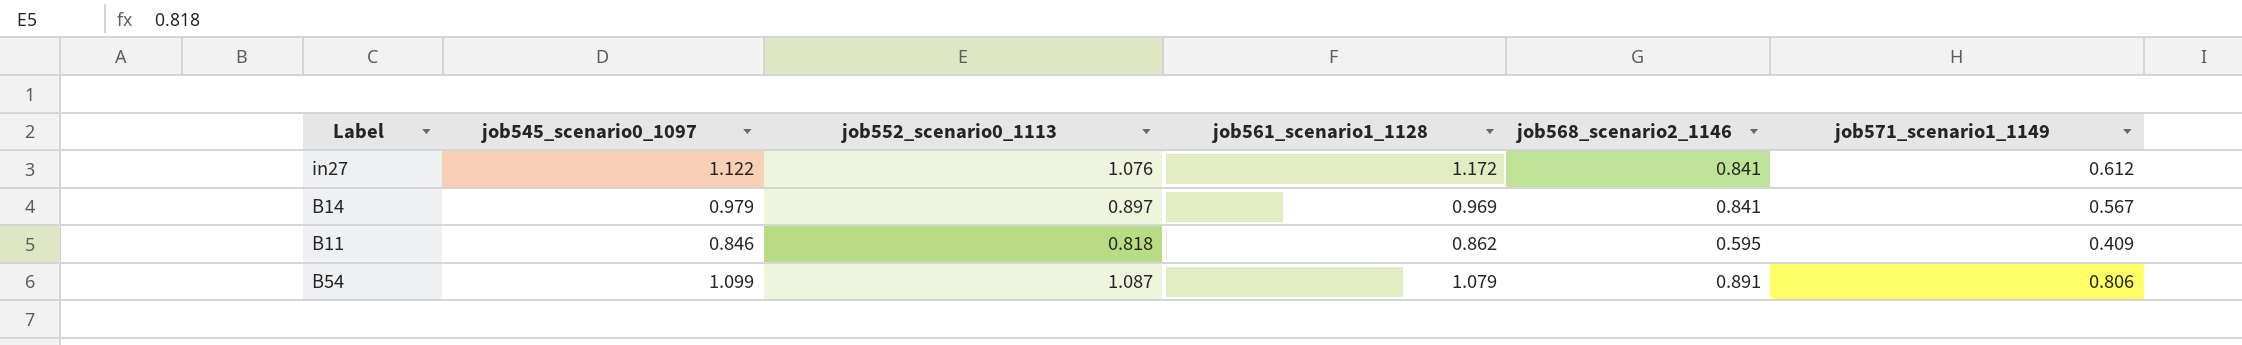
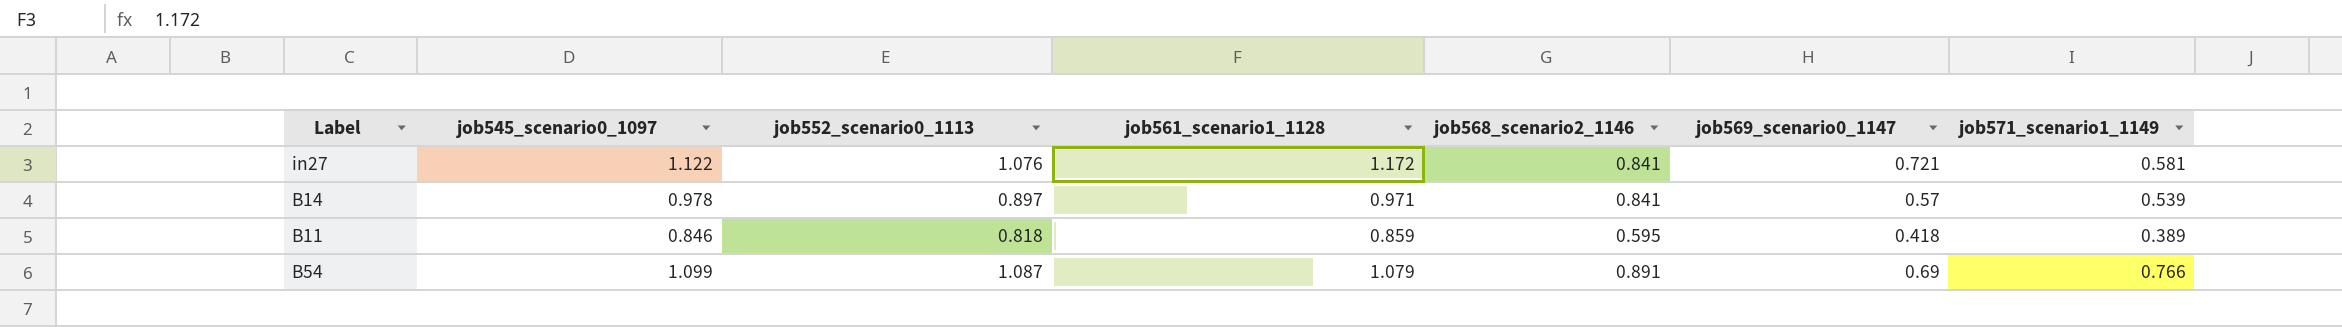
column job569_scenario0_1147 | position: none -> 6
in27 | job571_scenario1_1149: 0.612 -> 0.581
B14 | job545_scenario0_1097: 0.979 -> 0.978
B14 | job561_scenario1_1128: 0.969 -> 0.971
B14 | job571_scenario1_1149: 0.567 -> 0.539
B11 | job561_scenario1_1128: 0.862 -> 0.859
B11 | job571_scenario1_1149: 0.409 -> 0.389
B54 | job571_scenario1_1149: 0.806 -> 0.766

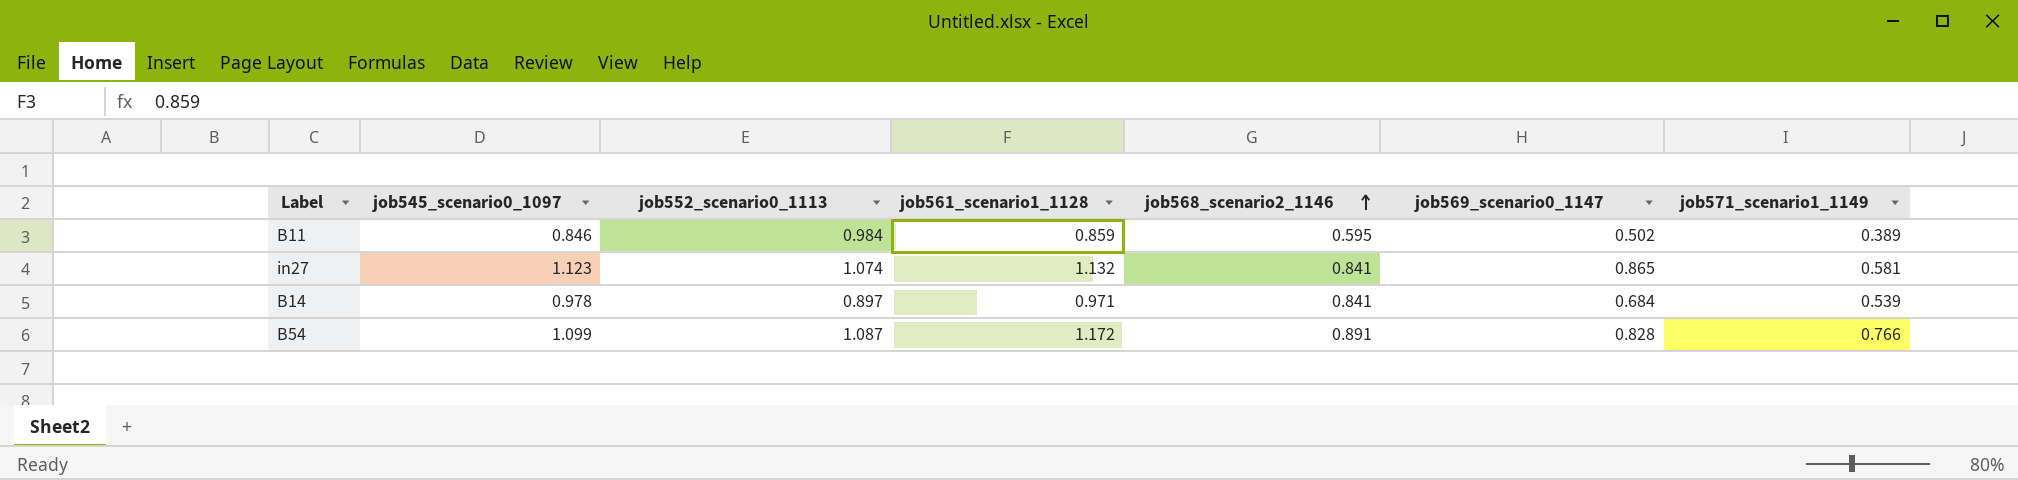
row order: none -> job568_scenario2_1146 ascending
B11 | job552_scenario0_1113: 0.818 -> 0.984
B11 | job569_scenario0_1147: 0.418 -> 0.502
in27 | job545_scenario0_1097: 1.122 -> 1.123
in27 | job552_scenario0_1113: 1.076 -> 1.074
in27 | job561_scenario1_1128: 1.172 -> 1.132
in27 | job569_scenario0_1147: 0.721 -> 0.865
B14 | job569_scenario0_1147: 0.57 -> 0.684
B54 | job561_scenario1_1128: 1.079 -> 1.172
B54 | job569_scenario0_1147: 0.69 -> 0.828

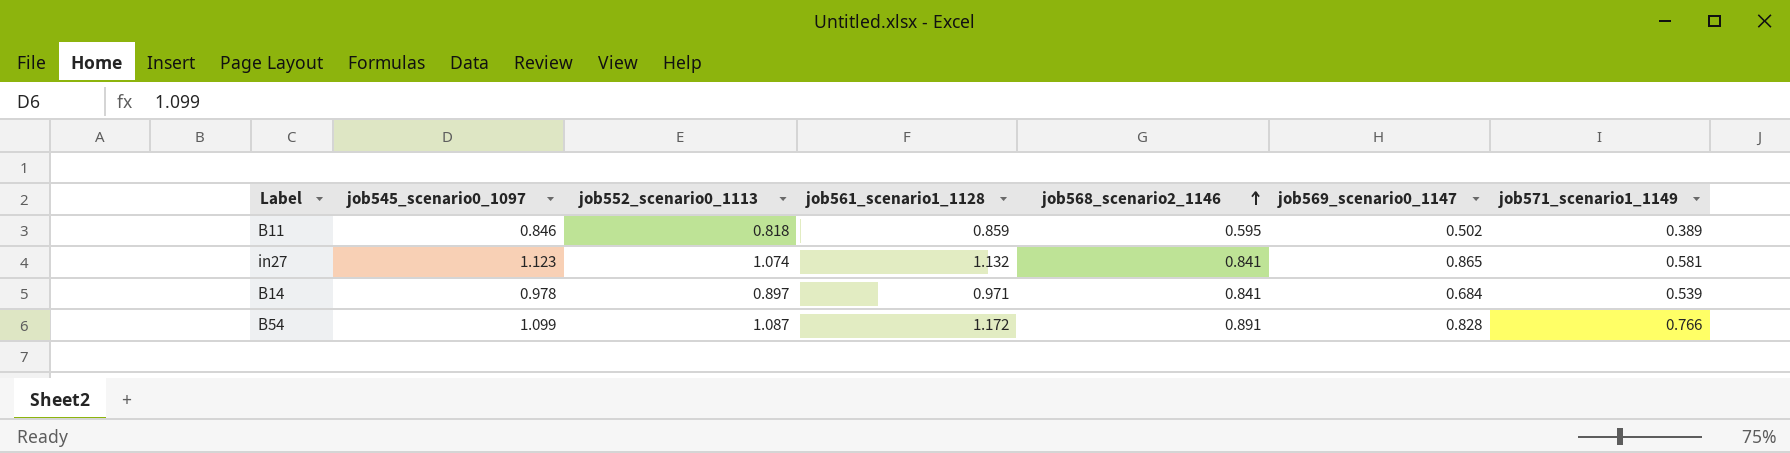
B11 | job552_scenario0_1113: 0.984 -> 0.818

